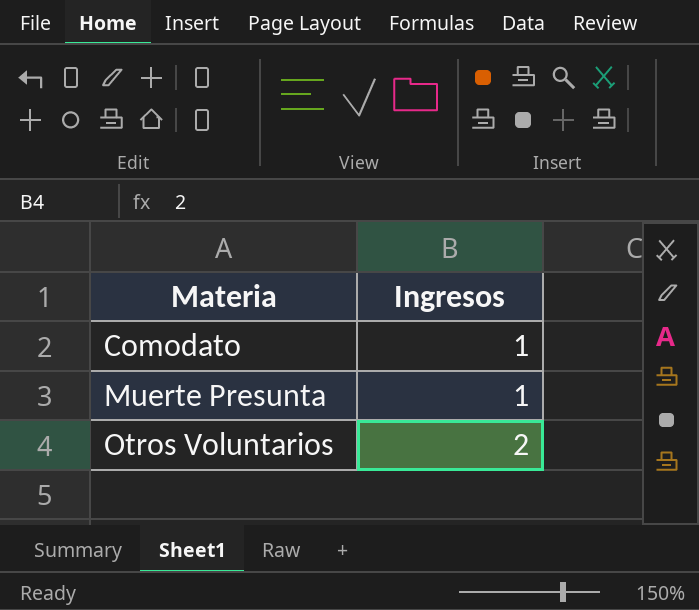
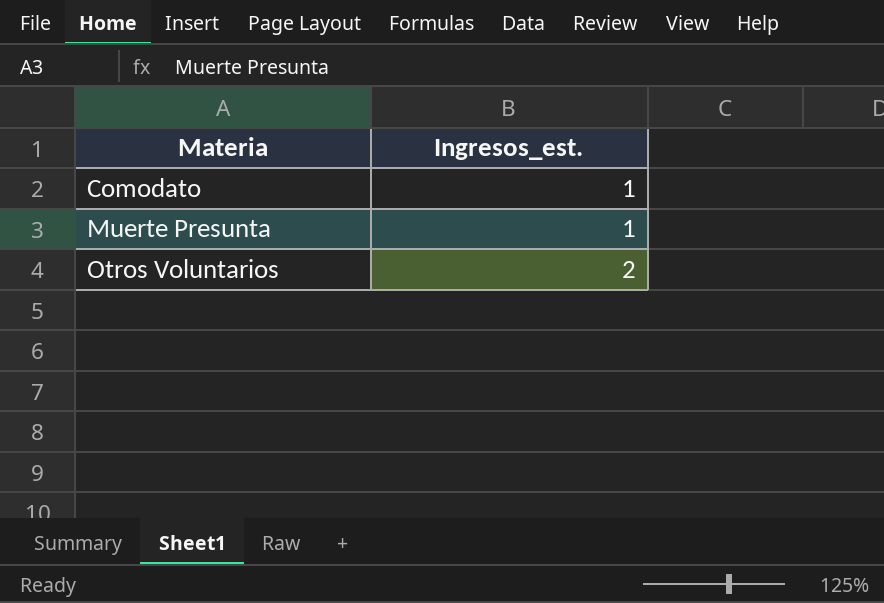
column name: Ingresos -> Ingresos_est.

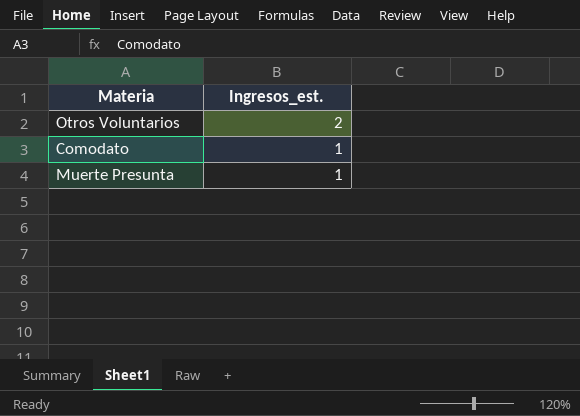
row order: Materia ascending -> Ingresos_est. descending

